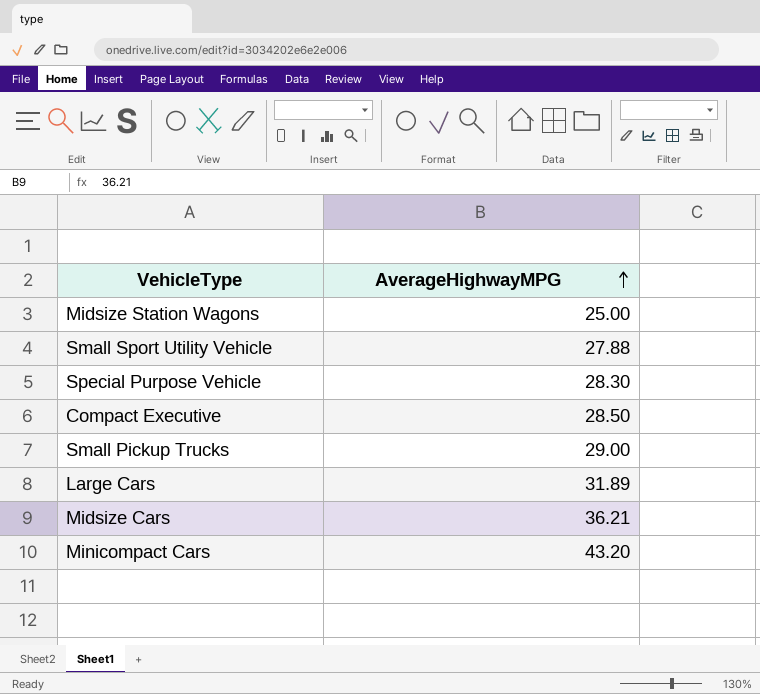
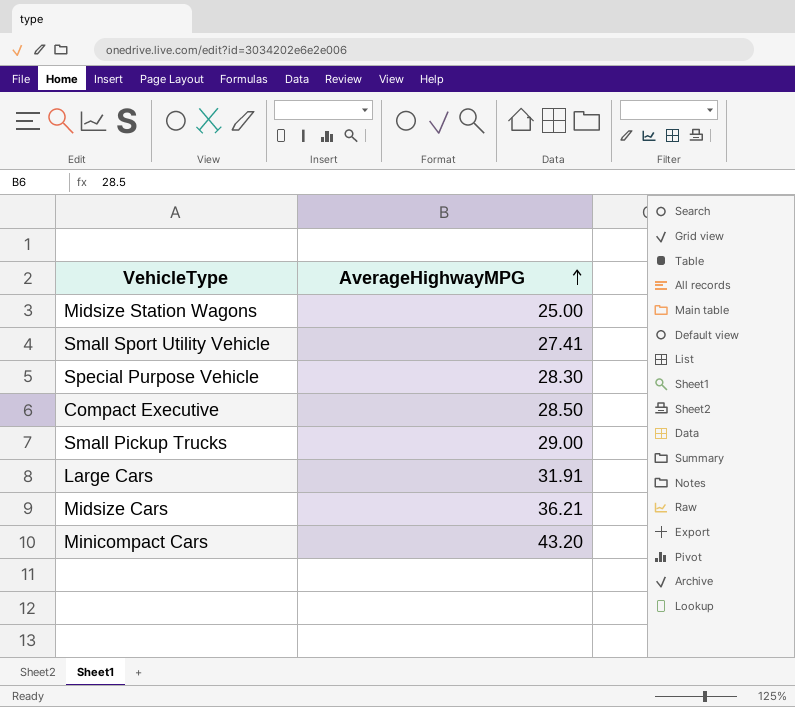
Small Sport Utility Vehicle | AverageHighwayMPG: 27.88 -> 27.41
Large Cars | AverageHighwayMPG: 31.89 -> 31.91

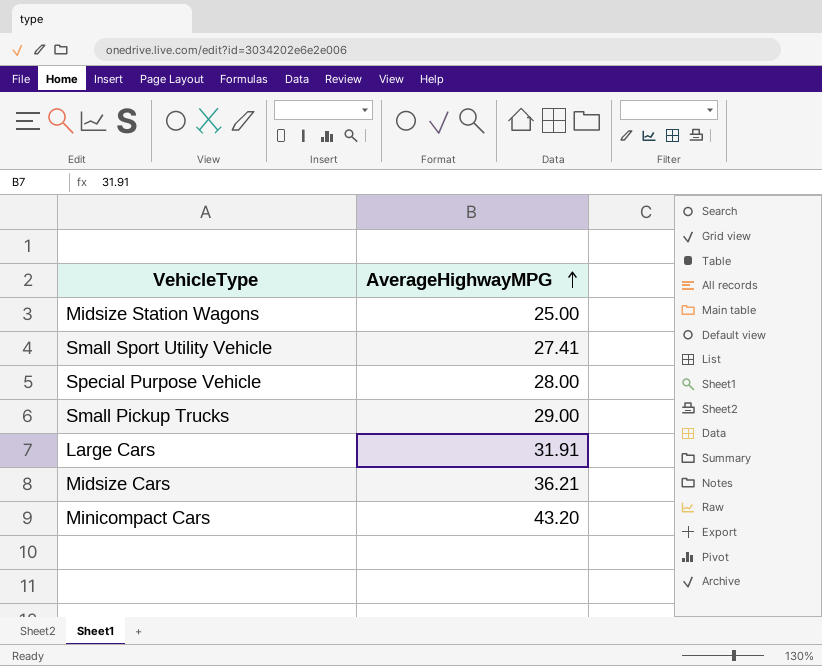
row Compact Executive: 28.50 -> none
Special Purpose Vehicle | AverageHighwayMPG: 28.30 -> 28.00

